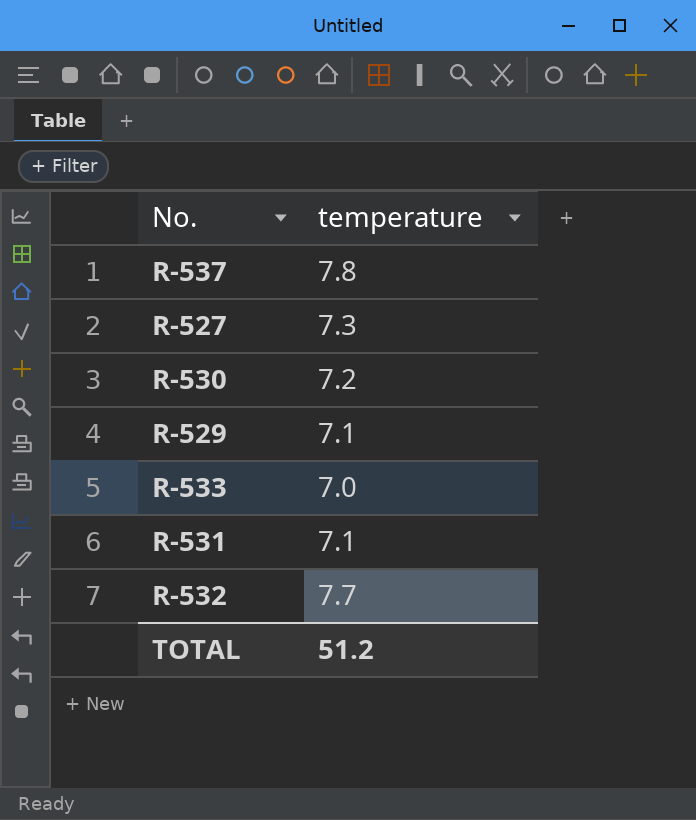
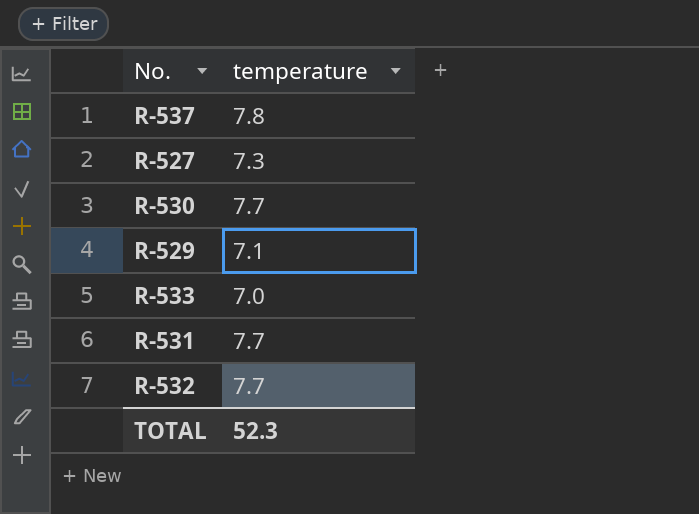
R-530 | temperature: 7.2 -> 7.7
R-531 | temperature: 7.1 -> 7.7
TOTAL | temperature: 51.2 -> 52.3

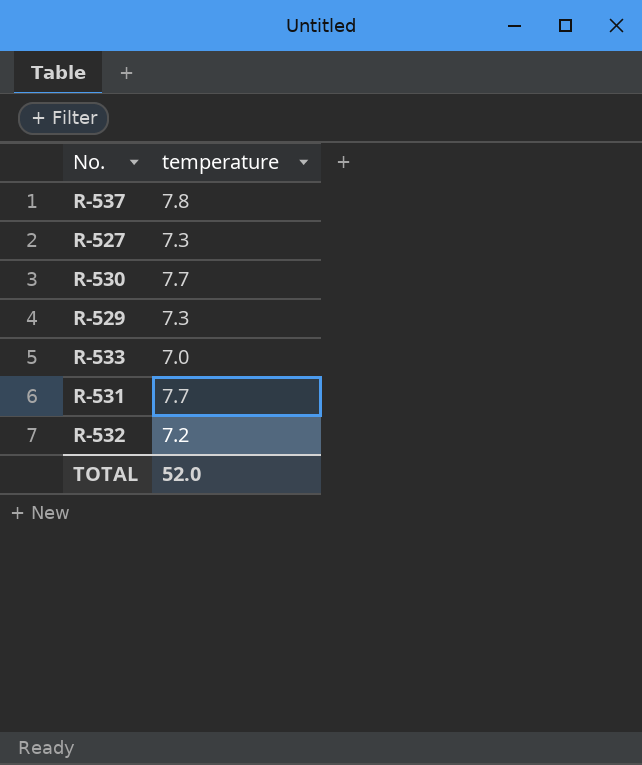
R-529 | temperature: 7.1 -> 7.3
R-532 | temperature: 7.7 -> 7.2
TOTAL | temperature: 52.3 -> 52.0

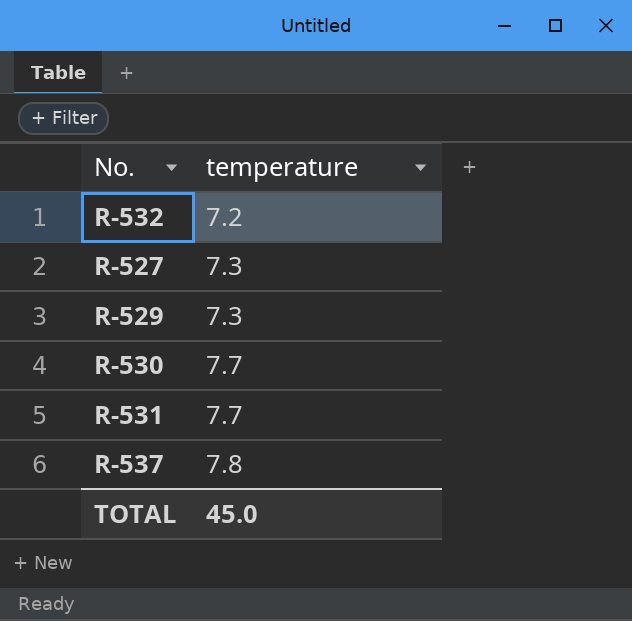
row order: none -> temperature ascending
row R-533: 7.0 -> none
TOTAL | temperature: 52.0 -> 45.0

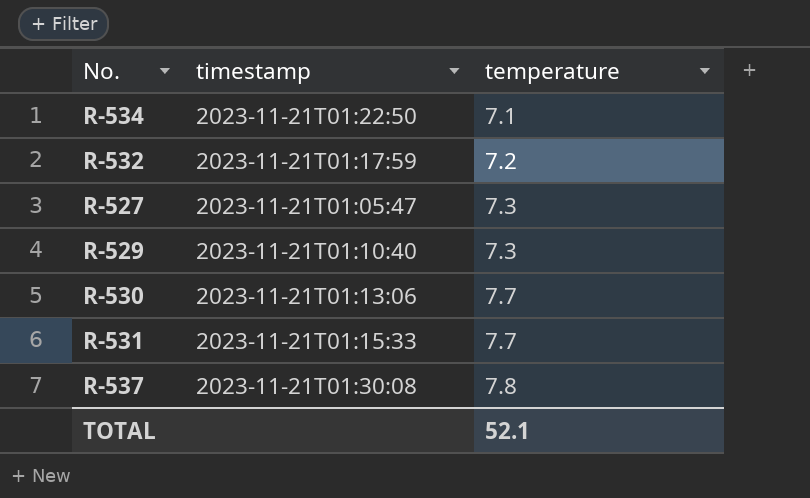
column timestamp | position: none -> 2
row R-534: none -> 2023-11-21T01:22:50 | 7.1
TOTAL | temperature: 45.0 -> 52.1

